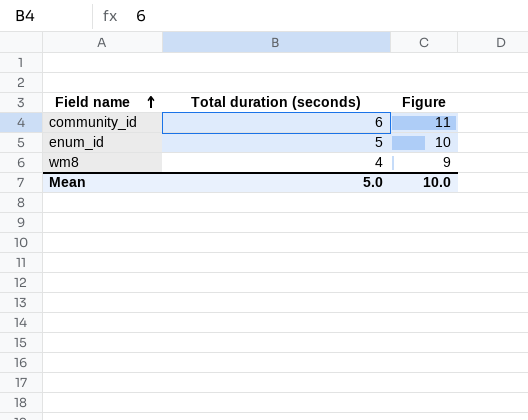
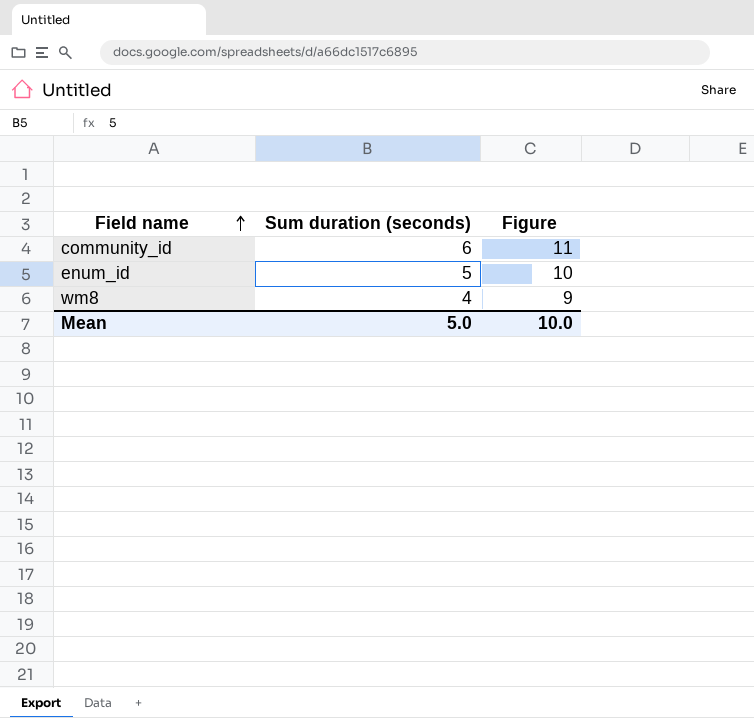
column name: Total duration (seconds) -> Sum duration (seconds)

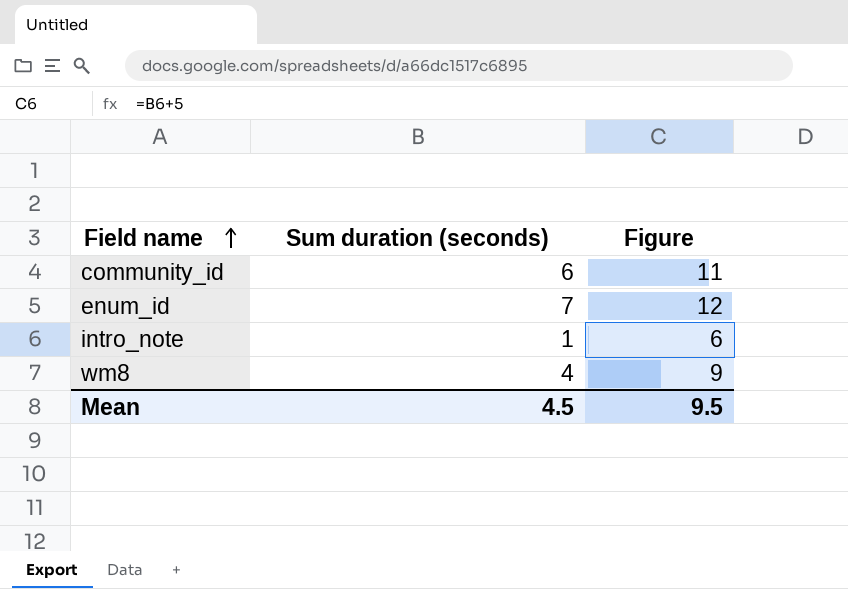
enum_id | Sum duration (seconds): 5 -> 7
enum_id | Figure: 10 -> 12
row intro_note: none -> 1 | 6
Mean | Sum duration (seconds): 5.0 -> 4.5
Mean | Figure: 10.0 -> 9.5

